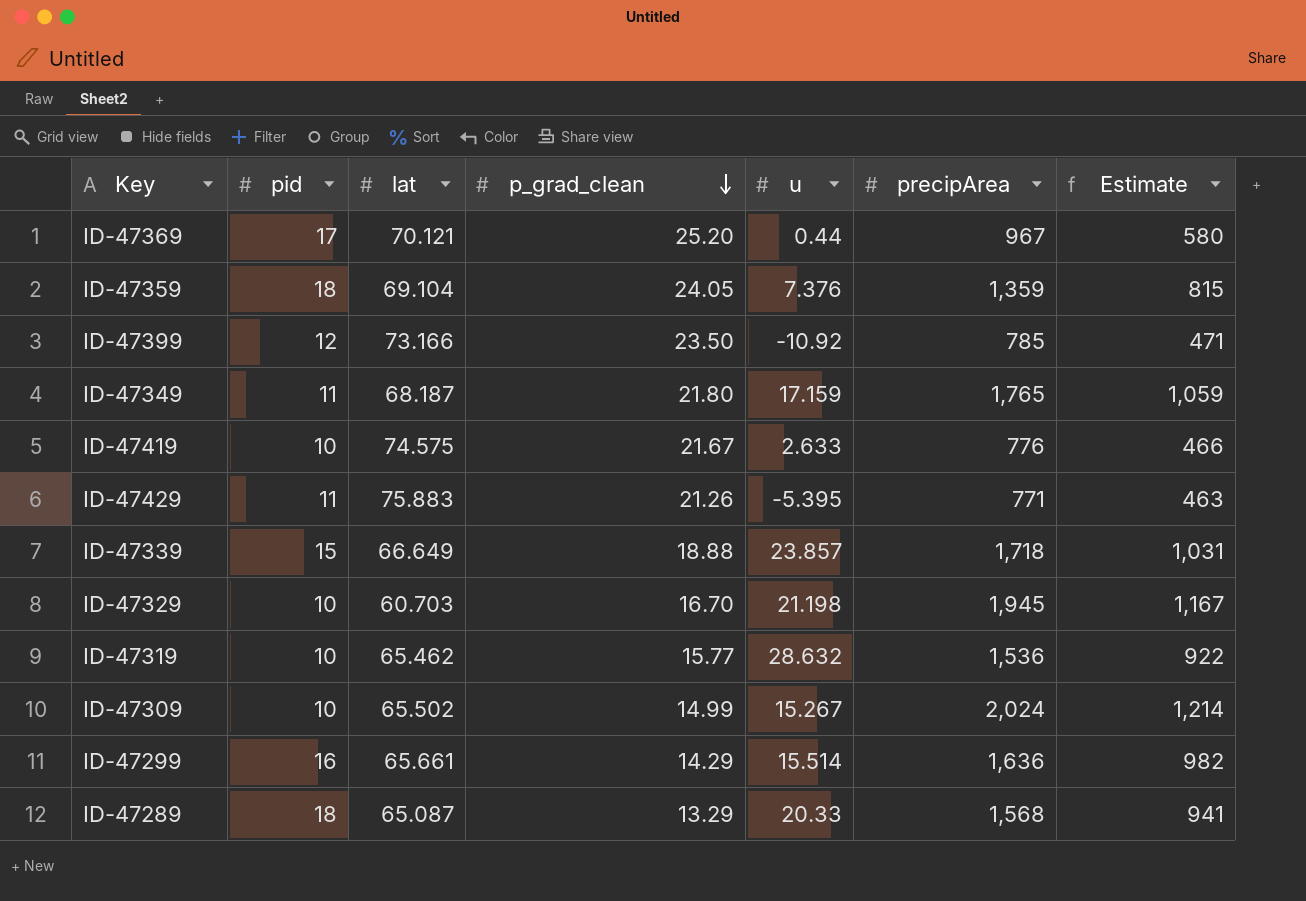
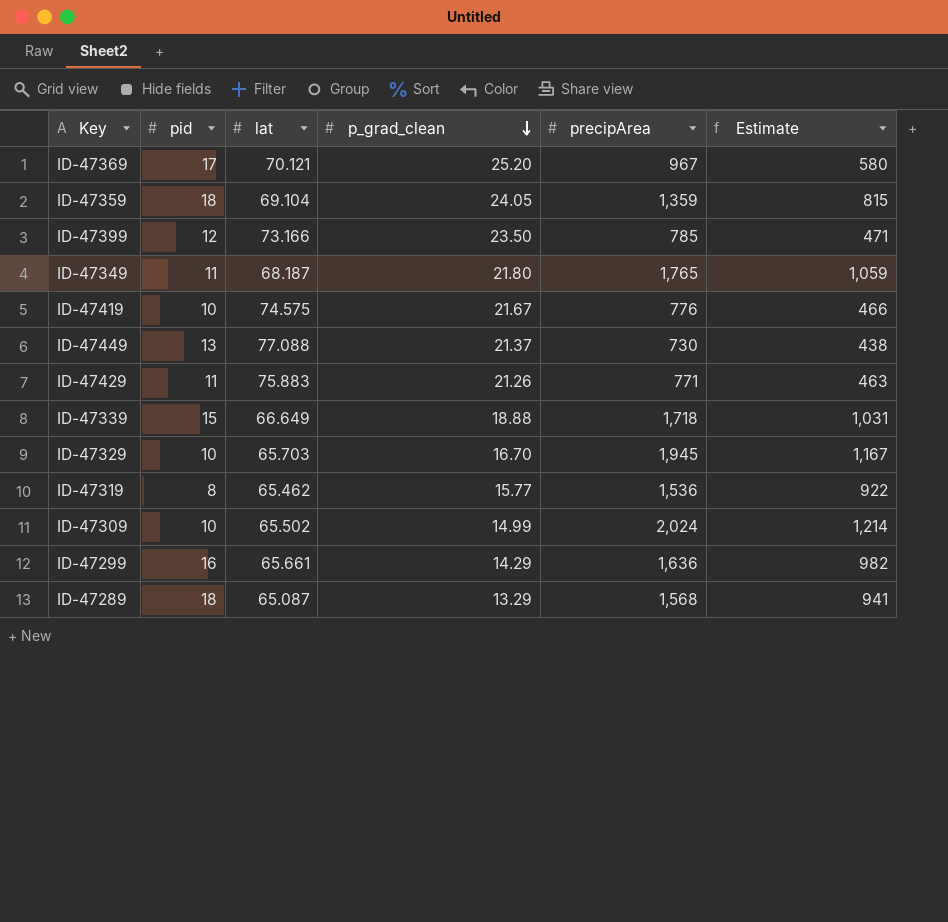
column u | position: 5 -> none
row ID-47449: none -> 13 | 77.088 | 21.37 | 730 | 438
ID-47329 | lat: 60.703 -> 65.703
ID-47319 | pid: 10 -> 8

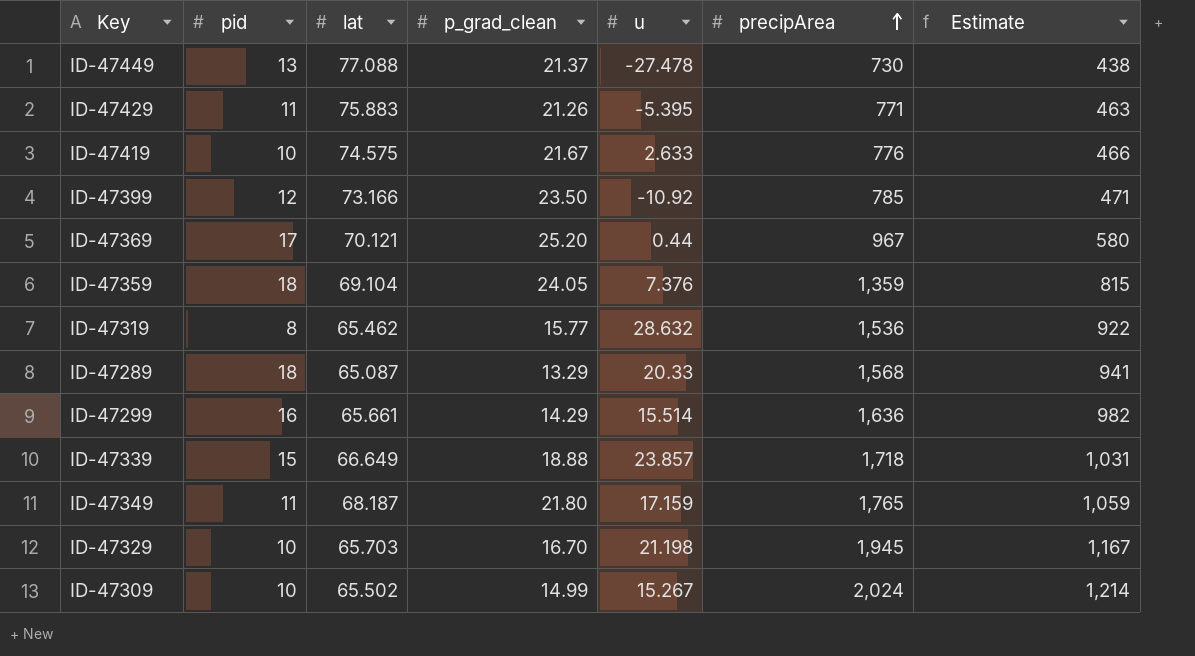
row order: p_grad_clean descending -> precipArea ascending
column u | position: none -> 5

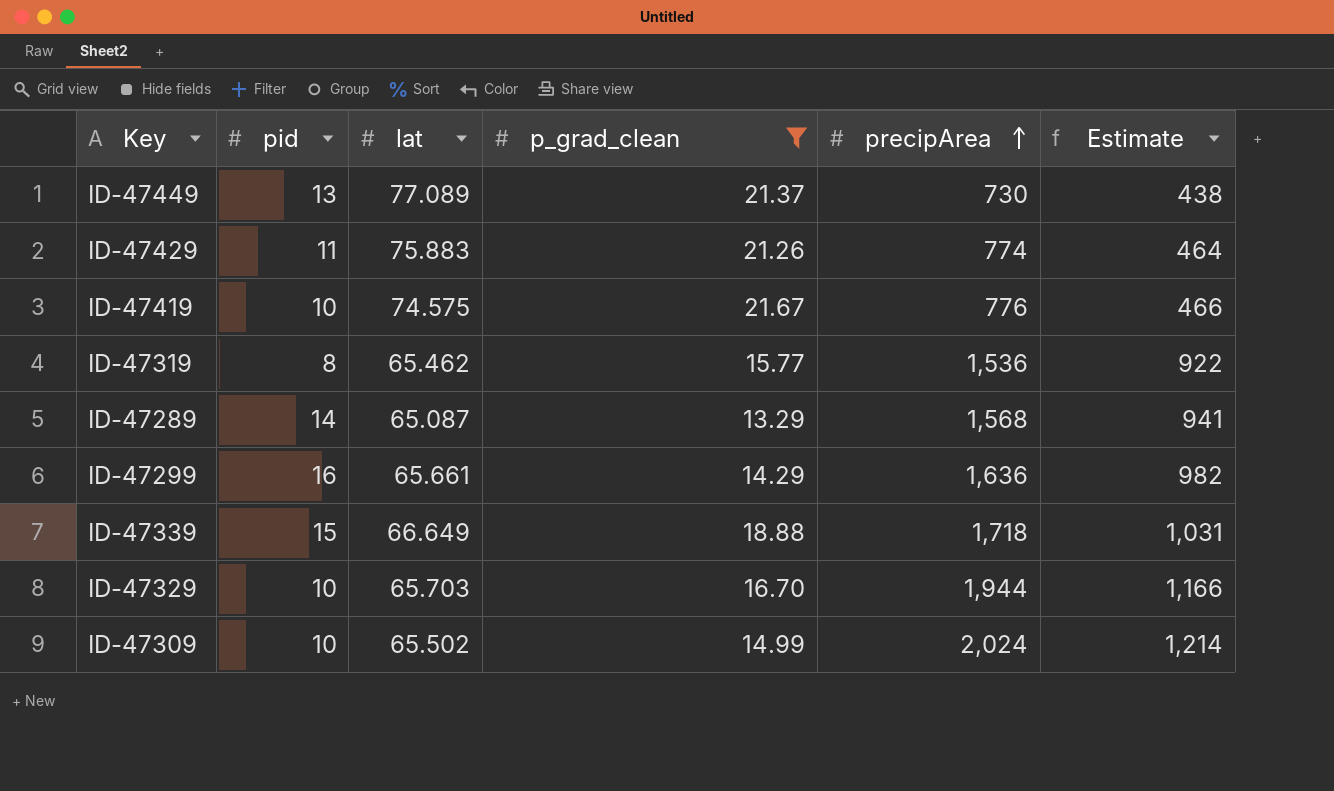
filter: none -> p_grad_clean <= 21.67
column u | position: 5 -> none
ID-47449 | lat: 77.088 -> 77.089
ID-47429 | precipArea: 771 -> 774
ID-47429 | Estimate: 463 -> 464
ID-47289 | pid: 18 -> 14
ID-47329 | precipArea: 1,945 -> 1,944
ID-47329 | Estimate: 1,167 -> 1,166

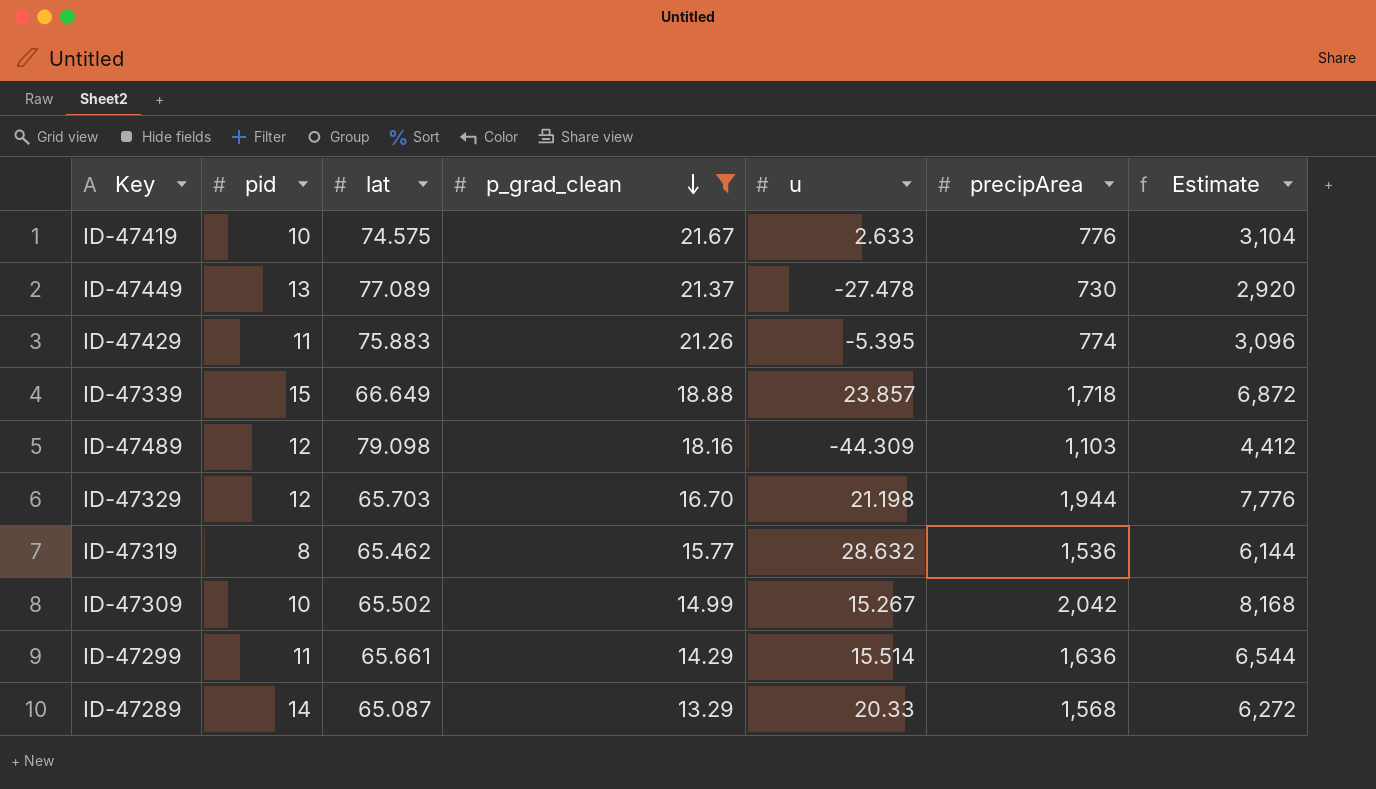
row order: precipArea ascending -> p_grad_clean descending
column u | position: none -> 5
column Estimate | formula: [precipArea] * 0.6 -> [precipArea] * 4
row ID-47489: none -> 12 | 79.098 | 18.16 | -44.309 | 1,103 | 4,412
ID-47329 | pid: 10 -> 12
ID-47309 | precipArea: 2,024 -> 2,042
ID-47299 | pid: 16 -> 11

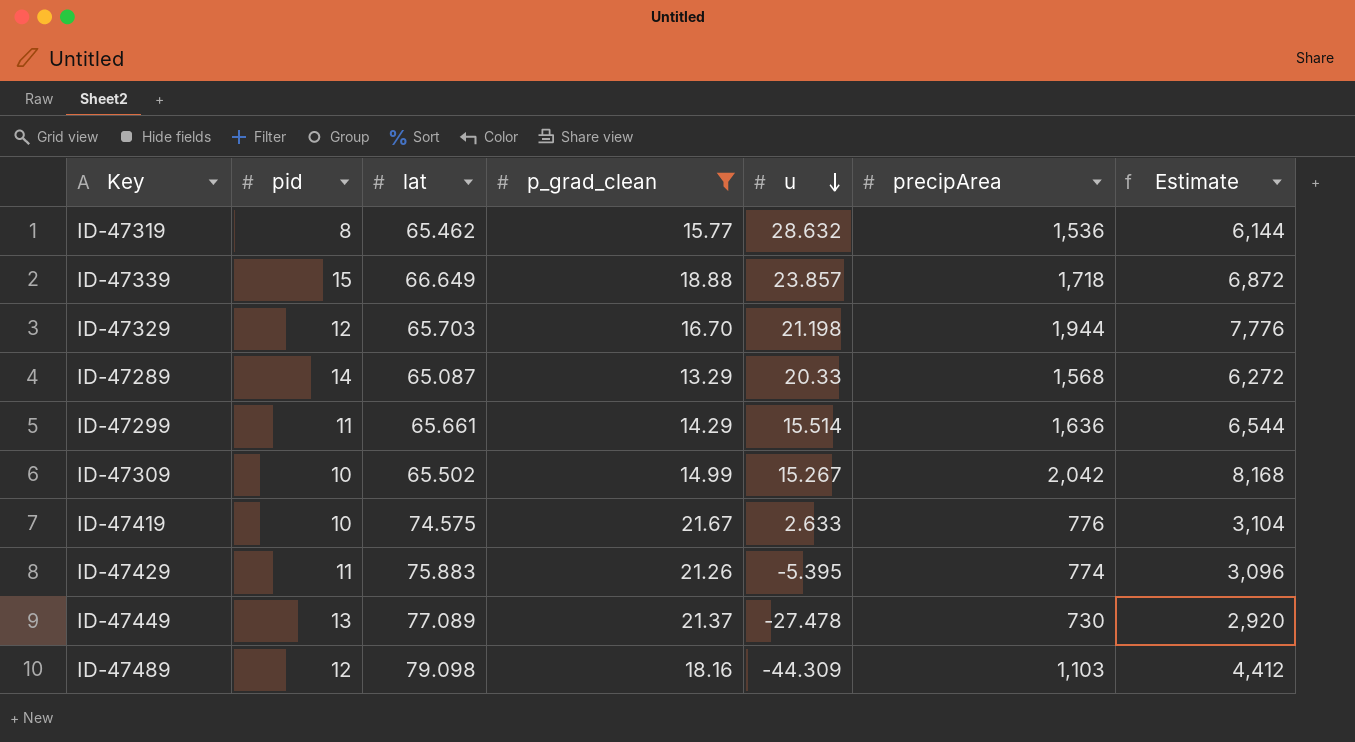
row order: p_grad_clean descending -> u descending

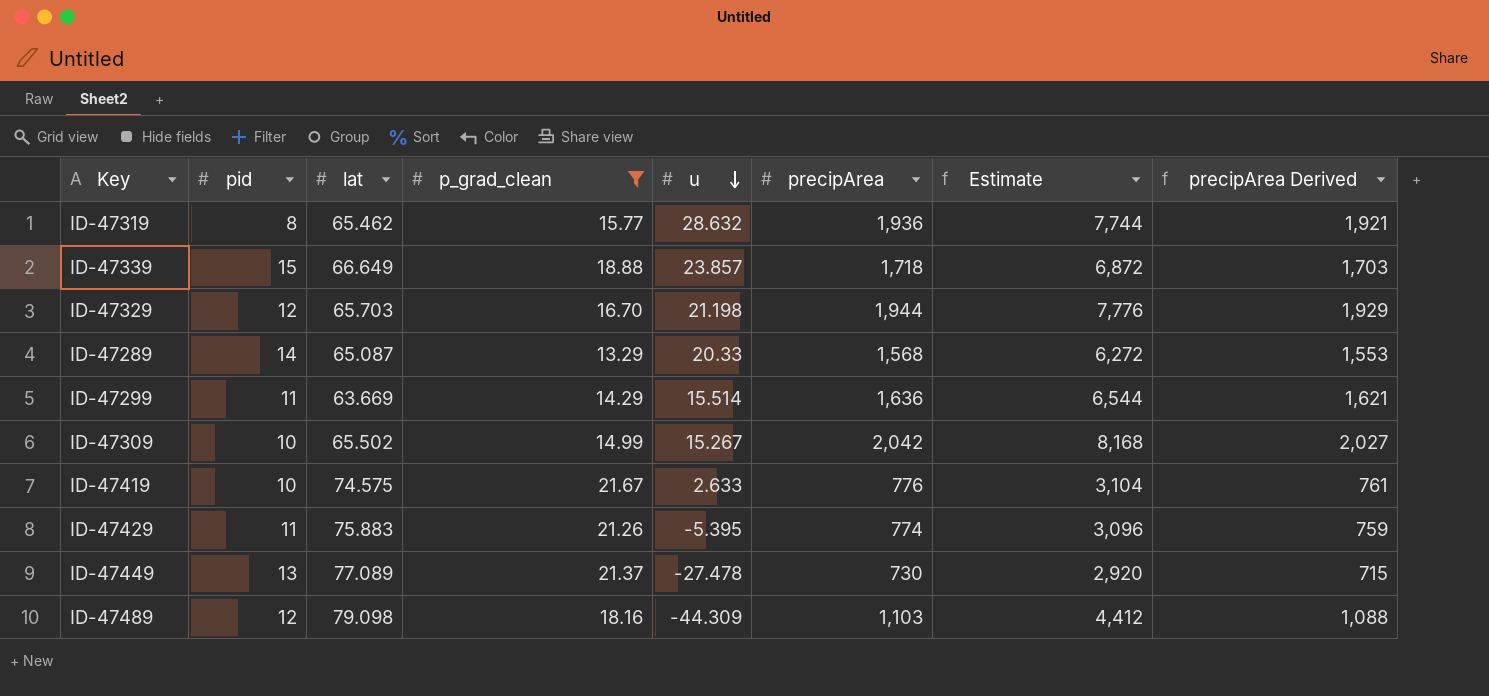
column precipArea Derived | formula: none -> [precipArea] - 15
ID-47319 | precipArea: 1,536 -> 1,936
ID-47319 | Estimate: 6,144 -> 7,744
ID-47299 | lat: 65.661 -> 63.669

